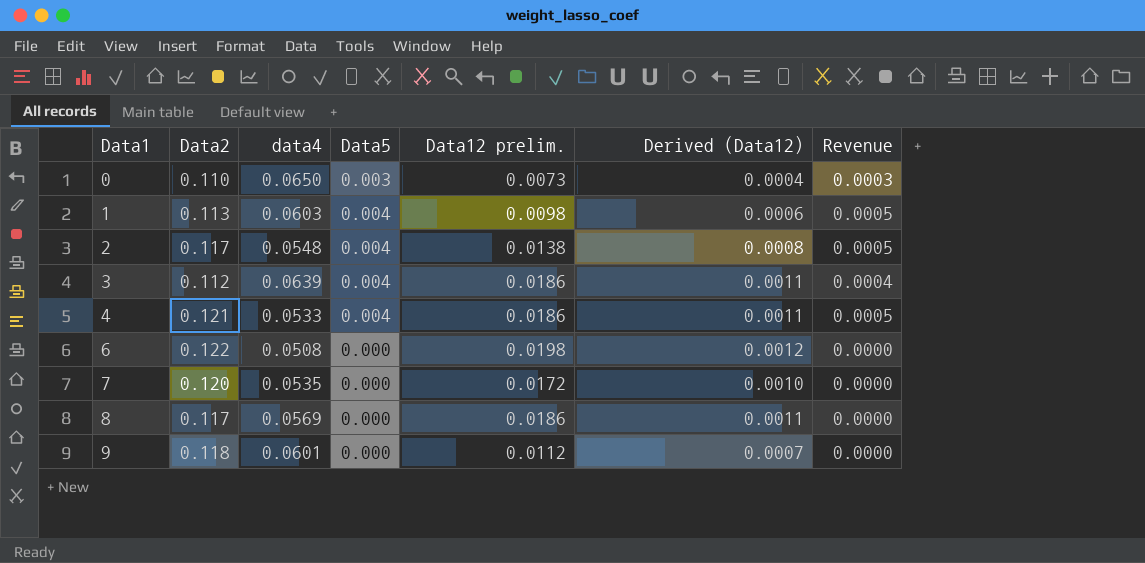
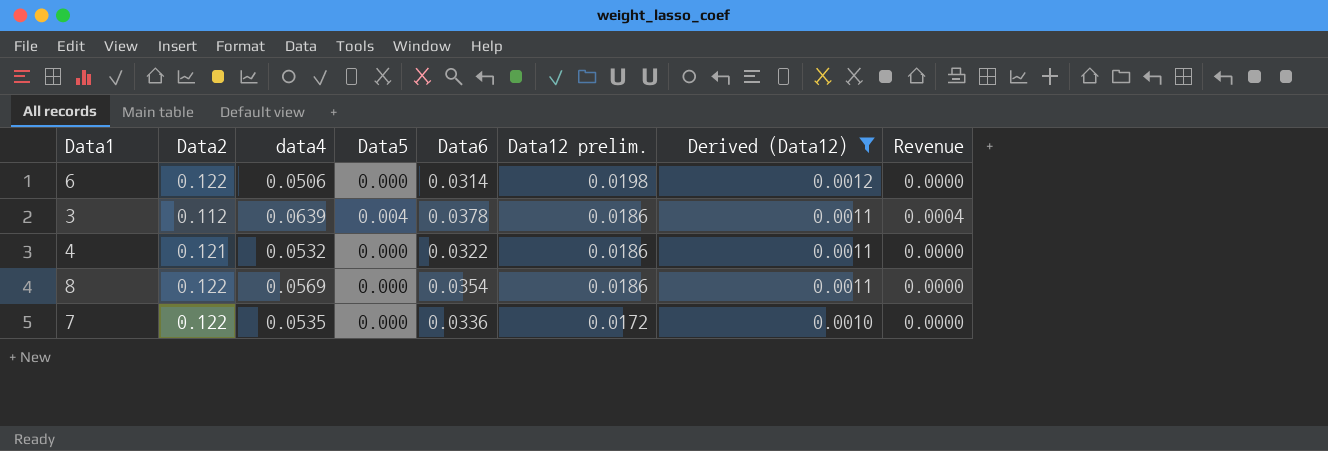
filter: none -> Derived (Data12) >= 0.0010
row order: Data1 ascending -> Data12 prelim. descending
column Data6 | position: none -> 5
6 | data4: 0.0508 -> 0.0506
4 | data4: 0.0533 -> 0.0532
4 | Data5: 0.004 -> 0.000
4 | Revenue: 0.0005 -> 0.0000
8 | Data2: 0.117 -> 0.122
7 | Data2: 0.120 -> 0.122

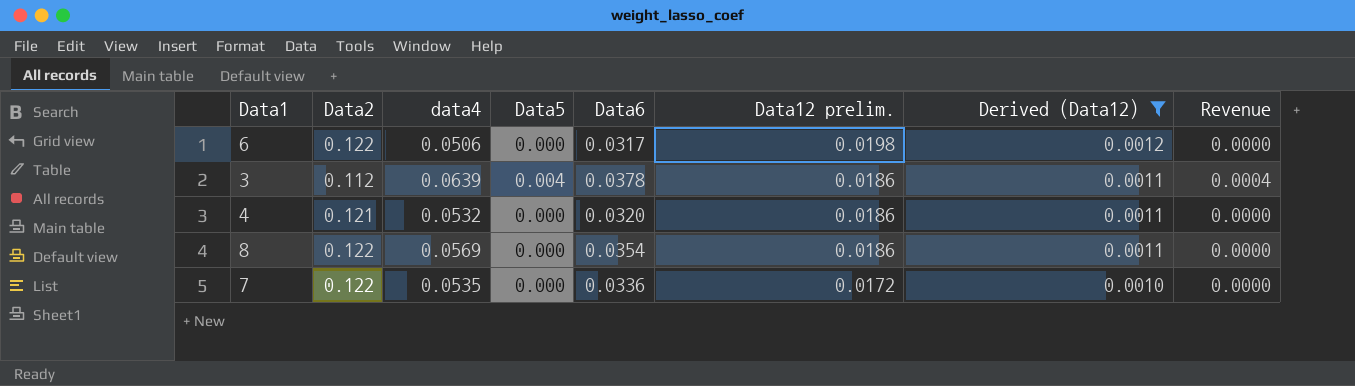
6 | Data6: 0.0314 -> 0.0317
4 | Data6: 0.0322 -> 0.0320

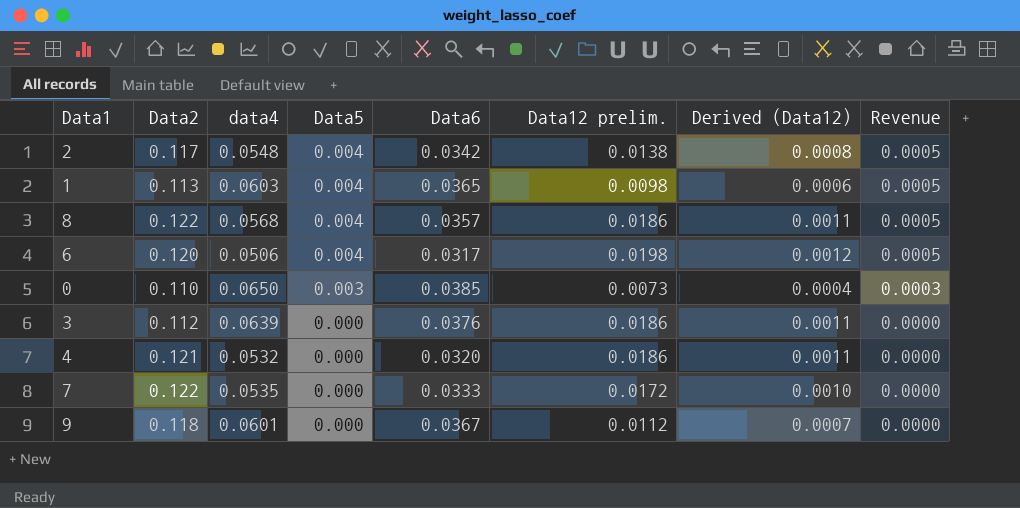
filter: Derived (Data12) >= 0.0010 -> none
row order: Data12 prelim. descending -> Data5 descending
8 | data4: 0.0569 -> 0.0568
8 | Data5: 0.000 -> 0.004
8 | Data6: 0.0354 -> 0.0357
8 | Revenue: 0.0000 -> 0.0005
6 | Data2: 0.122 -> 0.120
6 | Data5: 0.000 -> 0.004
6 | Revenue: 0.0000 -> 0.0005
3 | Data5: 0.004 -> 0.000
3 | Data6: 0.0378 -> 0.0376
3 | Revenue: 0.0004 -> 0.0000
7 | Data6: 0.0336 -> 0.0333

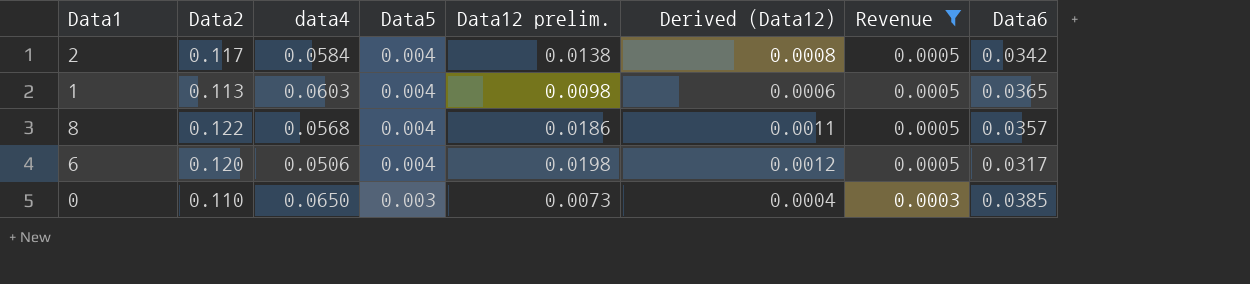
filter: none -> Revenue != 0.0000
column Data6 | position: 5 -> 8
2 | data4: 0.0548 -> 0.0584

